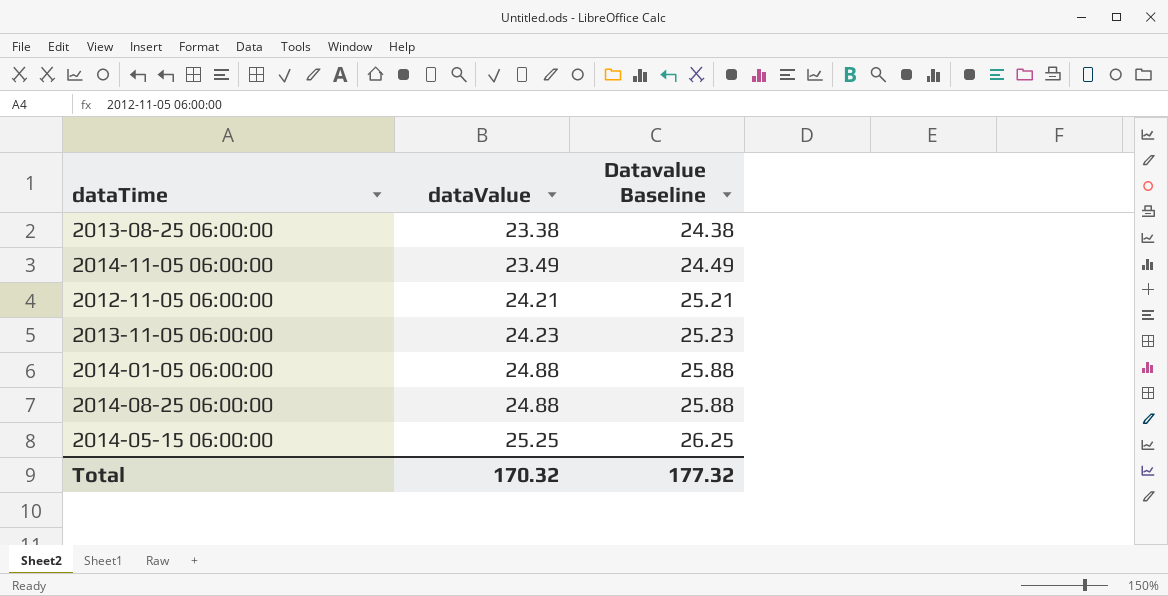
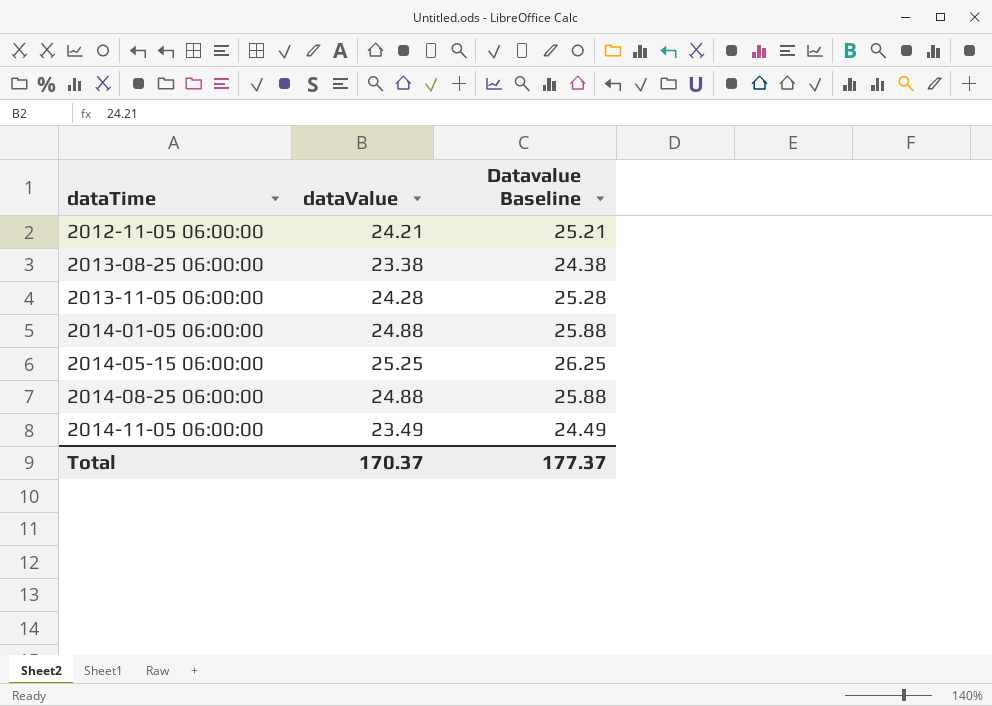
row order: dataValue ascending -> dataTime ascending
2013-11-05 06:00:00 | dataValue: 24.23 -> 24.28
2013-11-05 06:00:00 | Datavalue Baseline: 25.23 -> 25.28
Total | dataValue: 170.32 -> 170.37
Total | Datavalue Baseline: 177.32 -> 177.37

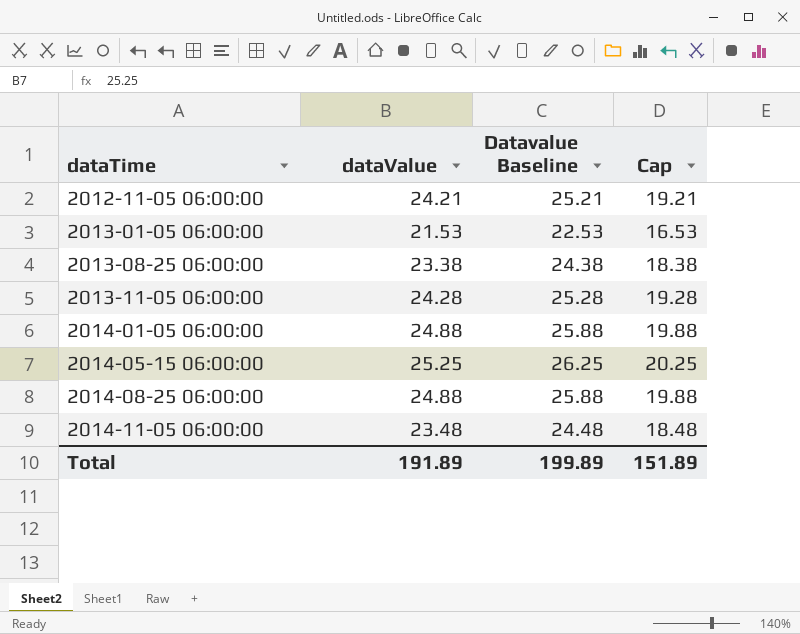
column Cap | formula: none -> [dataValue] - 5
row 2013-01-05 06:00:00: none -> 21.53 | 22.53 | 16.53
2014-11-05 06:00:00 | dataValue: 23.49 -> 23.48
2014-11-05 06:00:00 | Datavalue Baseline: 24.49 -> 24.48
Total | dataValue: 170.37 -> 191.89
Total | Datavalue Baseline: 177.37 -> 199.89

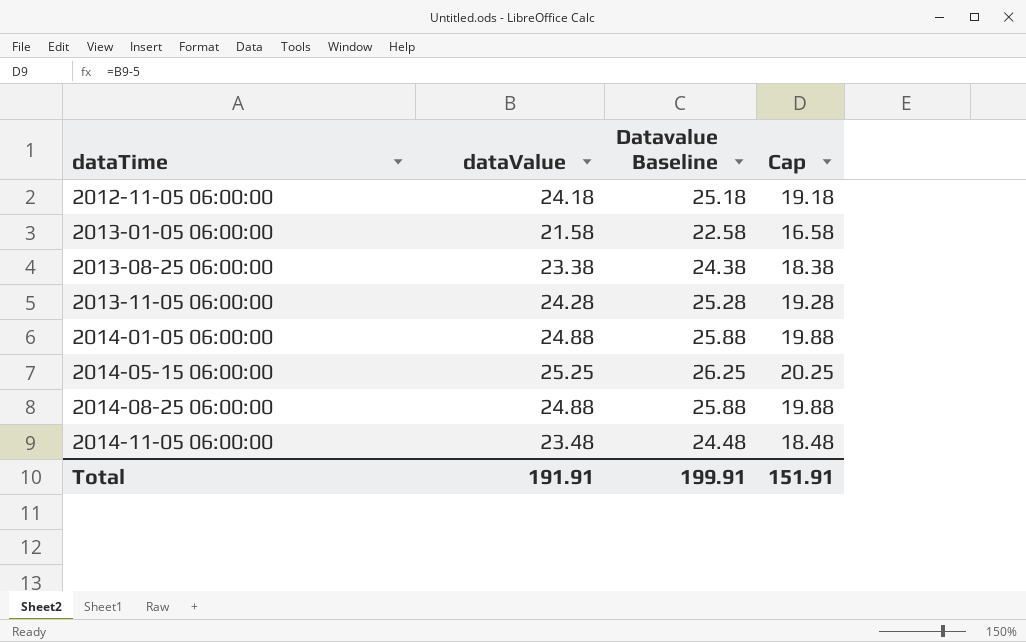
2012-11-05 06:00:00 | dataValue: 24.21 -> 24.18
2012-11-05 06:00:00 | Datavalue Baseline: 25.21 -> 25.18
2012-11-05 06:00:00 | Cap: 19.21 -> 19.18
2013-01-05 06:00:00 | dataValue: 21.53 -> 21.58
2013-01-05 06:00:00 | Datavalue Baseline: 22.53 -> 22.58
2013-01-05 06:00:00 | Cap: 16.53 -> 16.58
Total | dataValue: 191.89 -> 191.91
Total | Datavalue Baseline: 199.89 -> 199.91
Total | Cap: 151.89 -> 151.91

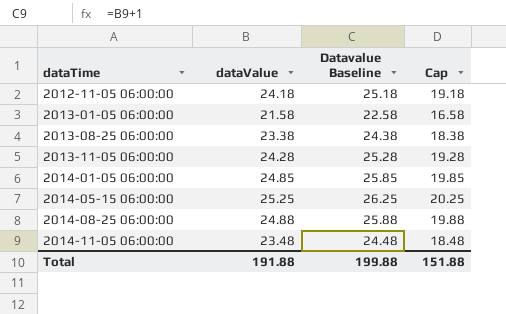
2014-01-05 06:00:00 | dataValue: 24.88 -> 24.85
2014-01-05 06:00:00 | Datavalue Baseline: 25.88 -> 25.85
2014-01-05 06:00:00 | Cap: 19.88 -> 19.85
Total | dataValue: 191.91 -> 191.88
Total | Datavalue Baseline: 199.91 -> 199.88
Total | Cap: 151.91 -> 151.88

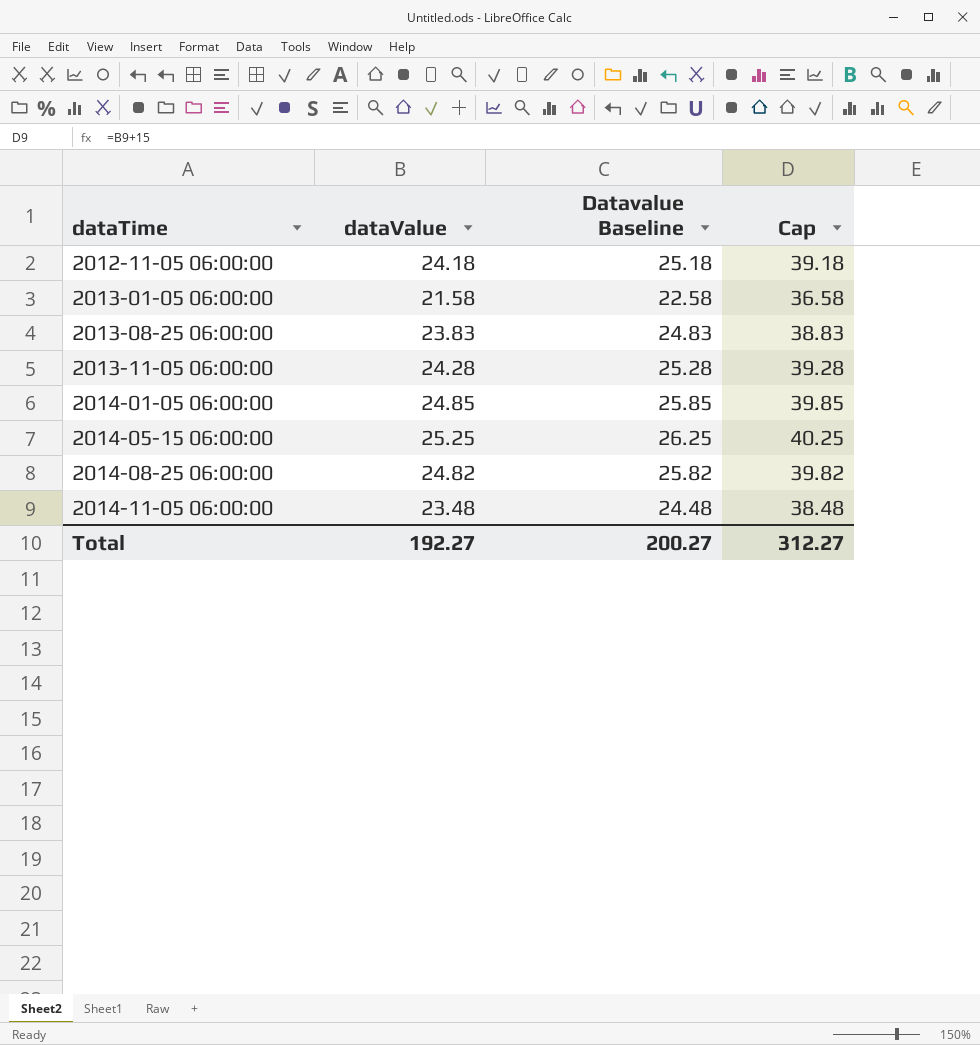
column Cap | formula: [dataValue] - 5 -> [dataValue] + 15
2013-08-25 06:00:00 | dataValue: 23.38 -> 23.83
2013-08-25 06:00:00 | Datavalue Baseline: 24.38 -> 24.83
2014-08-25 06:00:00 | dataValue: 24.88 -> 24.82
2014-08-25 06:00:00 | Datavalue Baseline: 25.88 -> 25.82
Total | dataValue: 191.88 -> 192.27
Total | Datavalue Baseline: 199.88 -> 200.27
Total | Cap: 151.88 -> 312.27

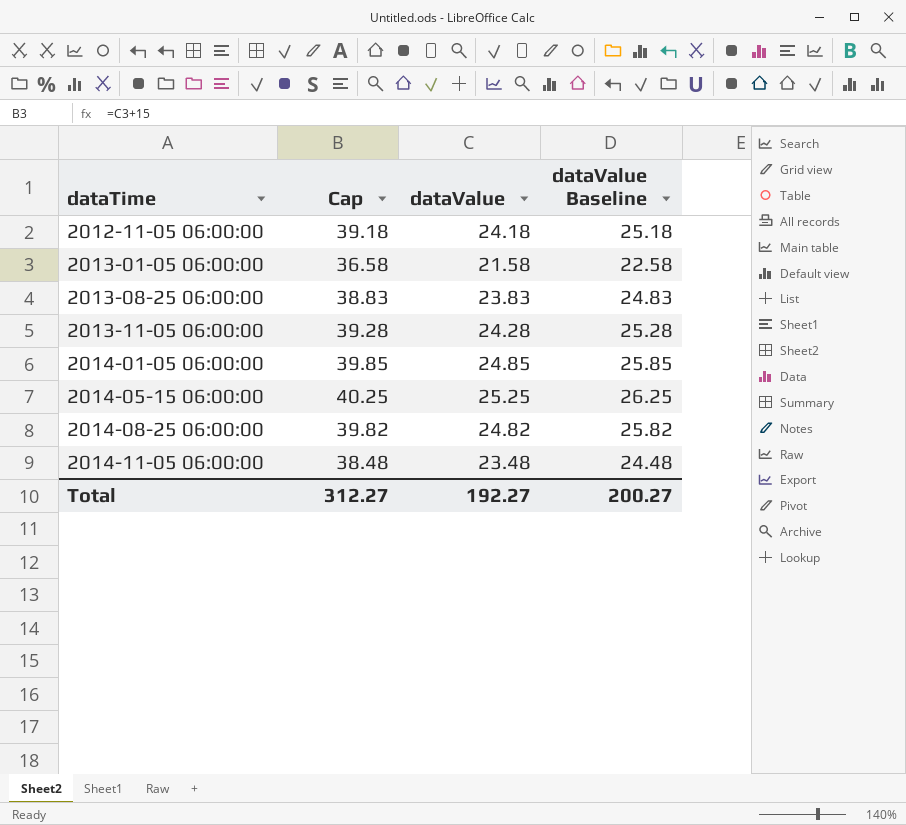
column Cap | position: 4 -> 2
column name: Datavalue Baseline -> dataValue Baseline

